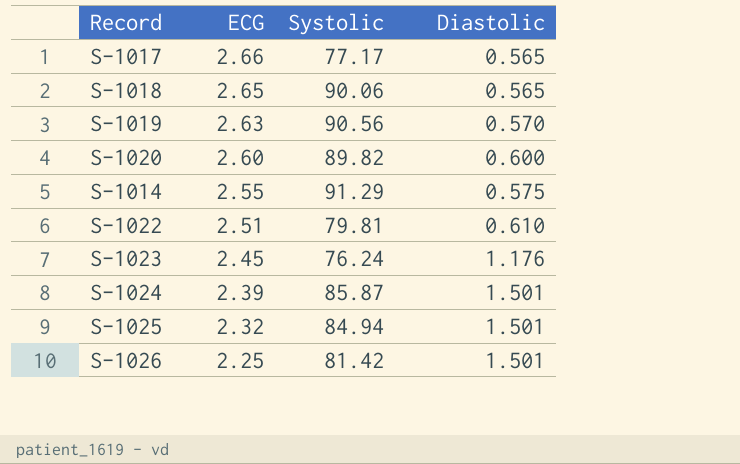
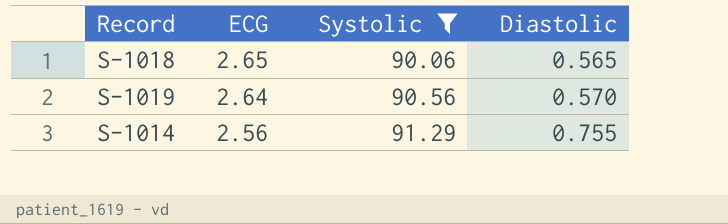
filter: none -> Systolic >= 90.06
S-1019 | ECG: 2.63 -> 2.64
S-1014 | ECG: 2.55 -> 2.56
S-1014 | Diastolic: 0.575 -> 0.755

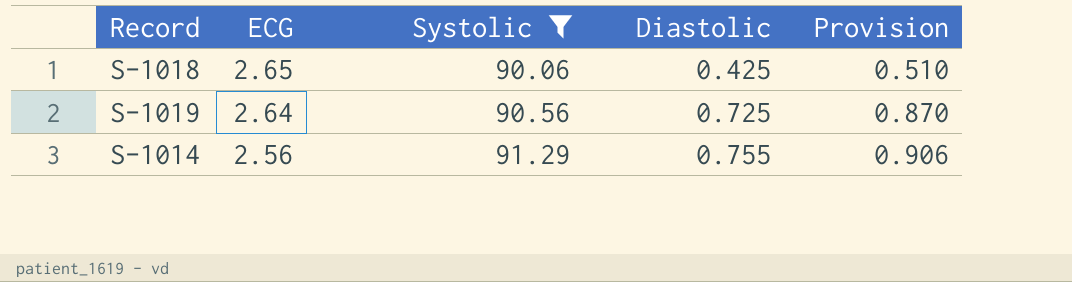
column Provision | formula: none -> [Diastolic] * 1.2
S-1018 | Diastolic: 0.565 -> 0.425
S-1019 | Diastolic: 0.570 -> 0.725

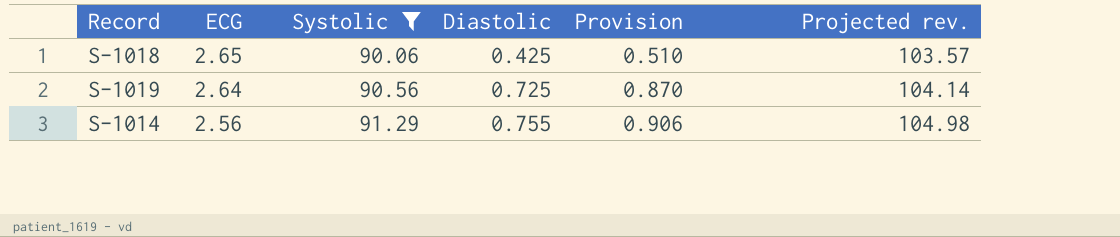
column Projected rev. | formula: none -> [Systolic] * 1.15

